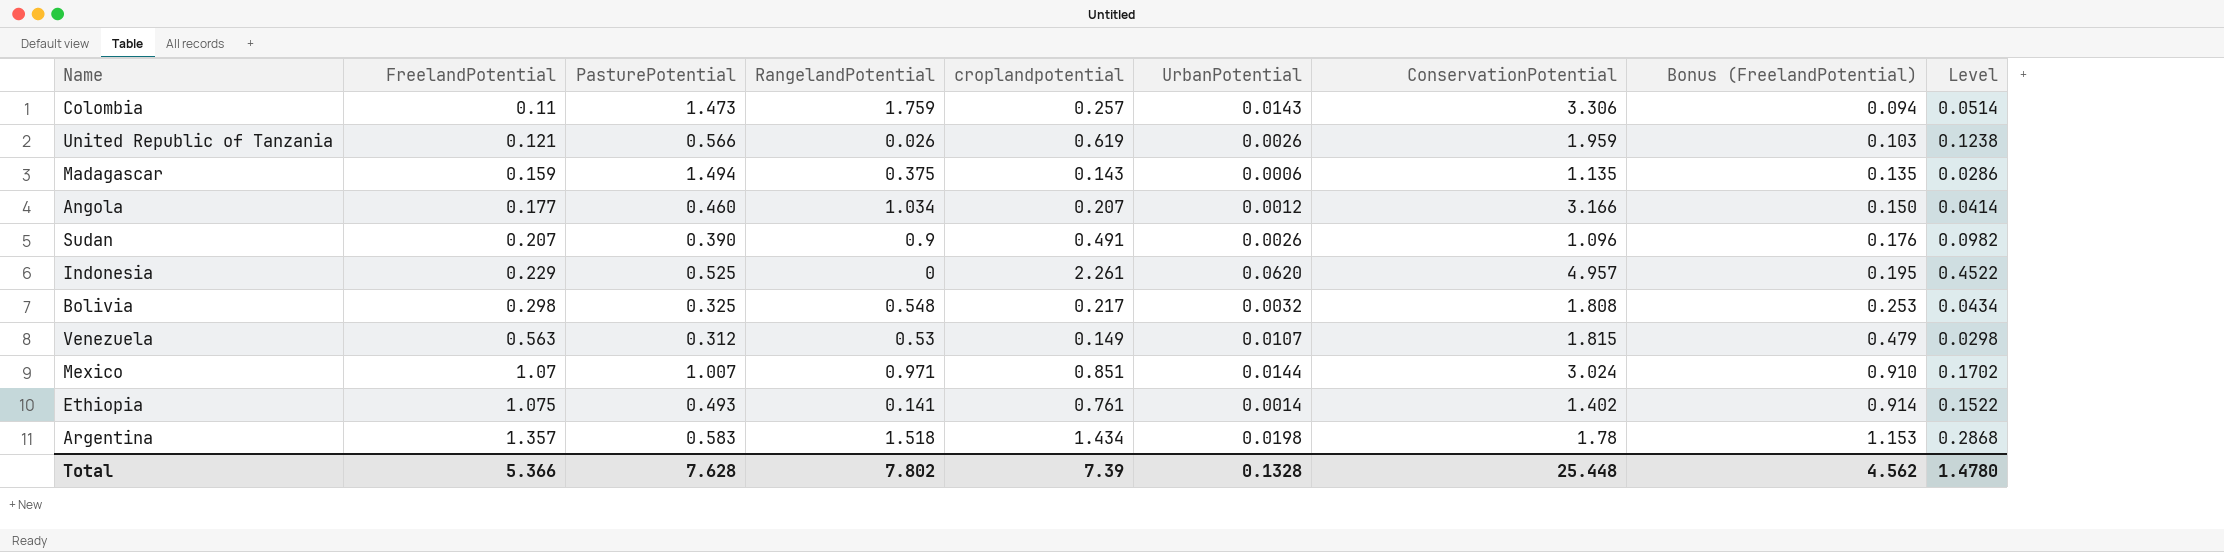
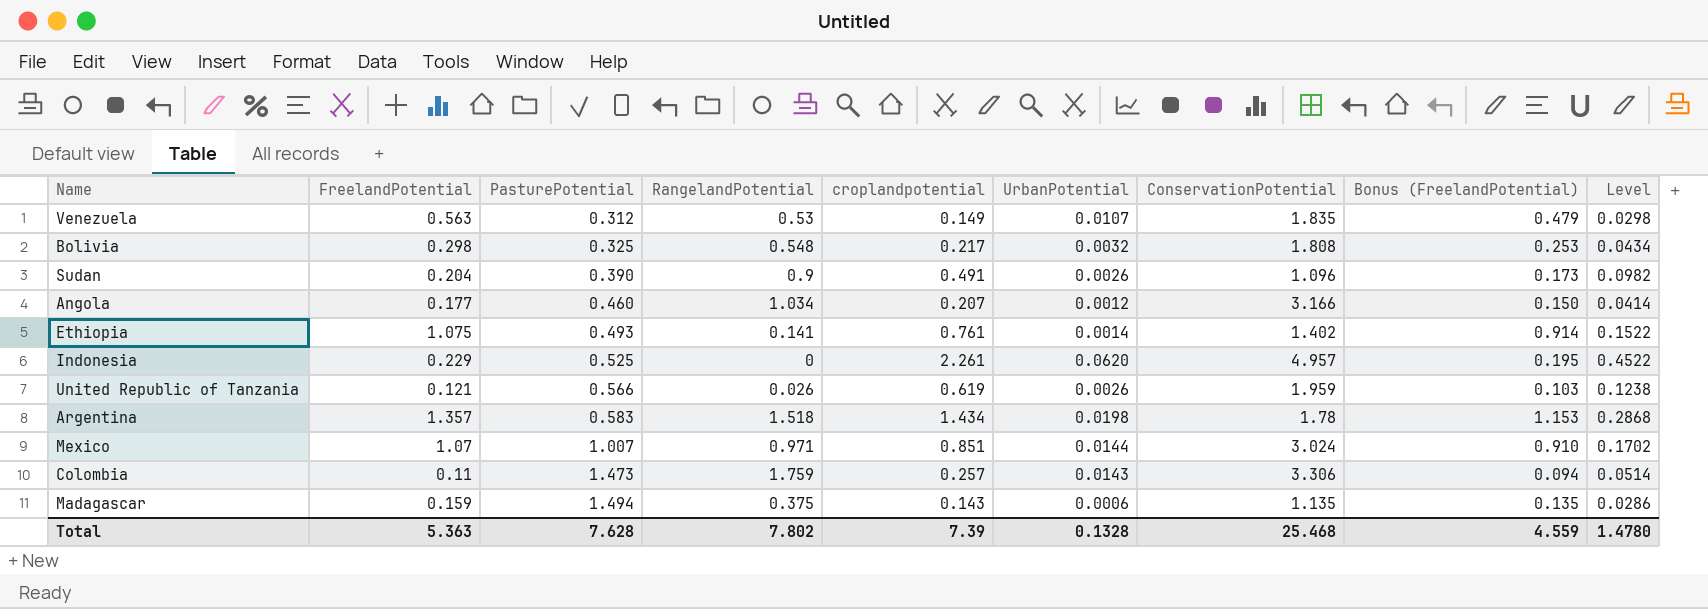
row order: FreelandPotential ascending -> PasturePotential ascending
Venezuela | ConservationPotential: 1.815 -> 1.835
Sudan | FreelandPotential: 0.207 -> 0.204
Sudan | Bonus (FreelandPotential): 0.176 -> 0.173
Total | FreelandPotential: 5.366 -> 5.363
Total | ConservationPotential: 25.448 -> 25.468
Total | Bonus (FreelandPotential): 4.562 -> 4.559

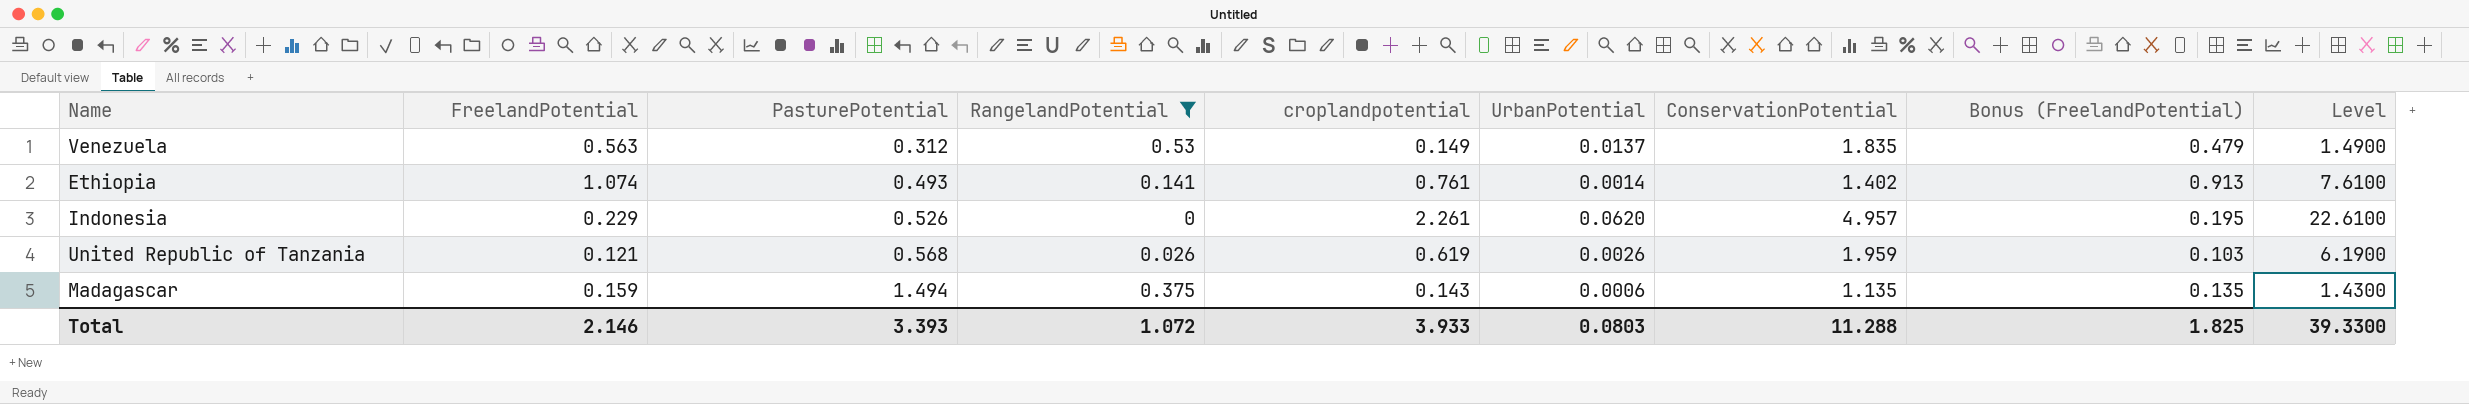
filter: none -> RangelandPotential <= 0.53
column Level | formula: [croplandpotential] * 0.2 -> [croplandpotential] * 10
Venezuela | UrbanPotential: 0.0107 -> 0.0137
Ethiopia | FreelandPotential: 1.075 -> 1.074
Ethiopia | Bonus (FreelandPotential): 0.914 -> 0.913
Indonesia | PasturePotential: 0.525 -> 0.526
United Republic of Tanzania | PasturePotential: 0.566 -> 0.568
Total | FreelandPotential: 5.363 -> 2.146
Total | PasturePotential: 7.628 -> 3.393
Total | RangelandPotential: 7.802 -> 1.072
Total | croplandpotential: 7.39 -> 3.933
Total | UrbanPotential: 0.1328 -> 0.0803
Total | ConservationPotential: 25.468 -> 11.288
Total | Bonus (FreelandPotential): 4.559 -> 1.825
Total | Level: 1.4780 -> 39.3300

